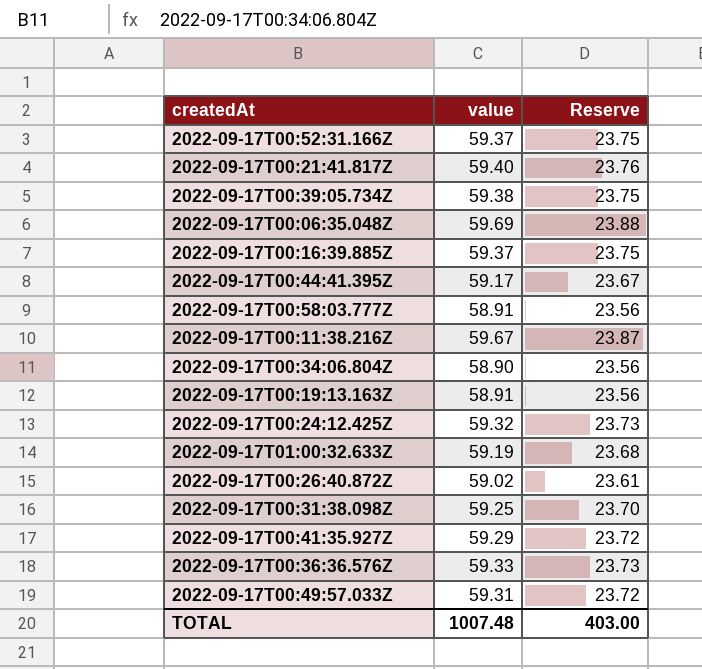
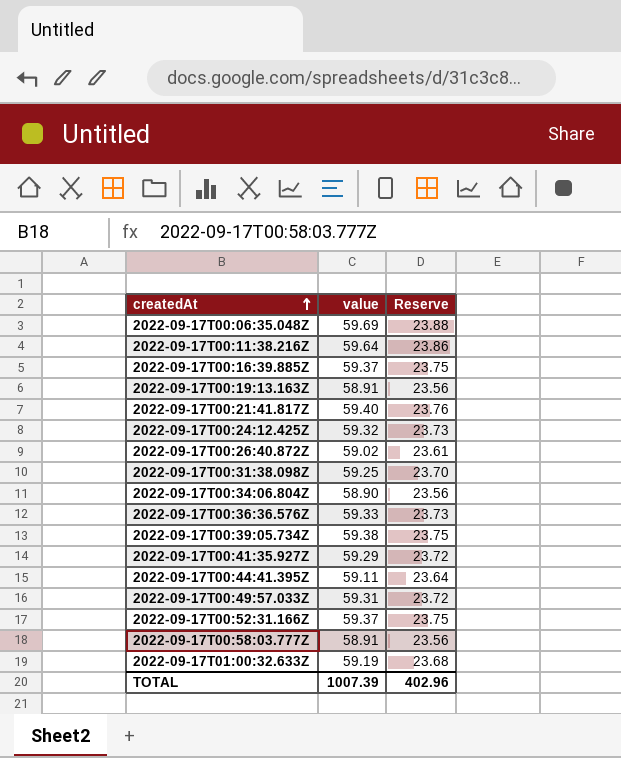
row order: none -> createdAt ascending
2022-09-17T00:11:38.216Z | value: 59.67 -> 59.64
2022-09-17T00:11:38.216Z | Reserve: 23.87 -> 23.86
2022-09-17T00:44:41.395Z | value: 59.17 -> 59.11
2022-09-17T00:44:41.395Z | Reserve: 23.67 -> 23.64
TOTAL | value: 1007.48 -> 1007.39
TOTAL | Reserve: 403.00 -> 402.96

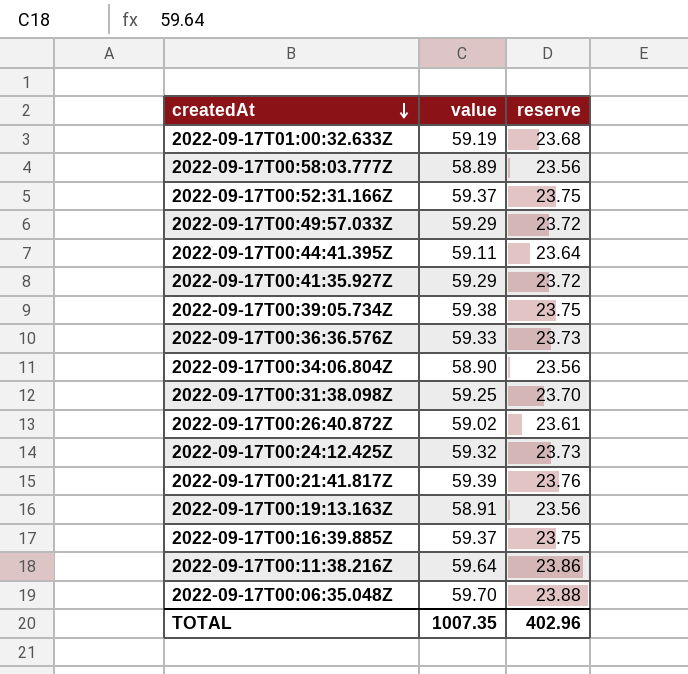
row order: createdAt ascending -> createdAt descending
column name: Reserve -> reserve
2022-09-17T00:58:03.777Z | value: 58.91 -> 58.89
2022-09-17T00:49:57.033Z | value: 59.31 -> 59.29
2022-09-17T00:21:41.817Z | value: 59.40 -> 59.39
2022-09-17T00:06:35.048Z | value: 59.69 -> 59.70
TOTAL | value: 1007.39 -> 1007.35

